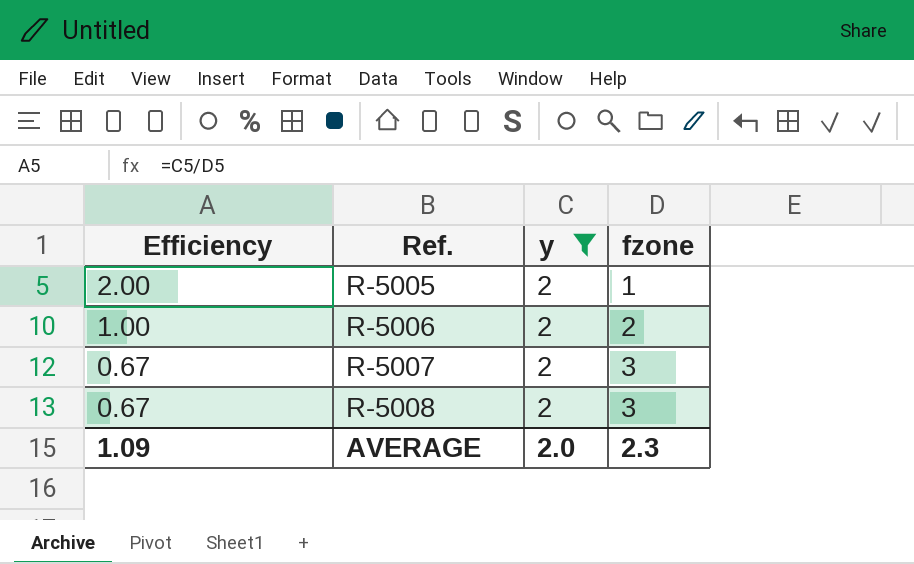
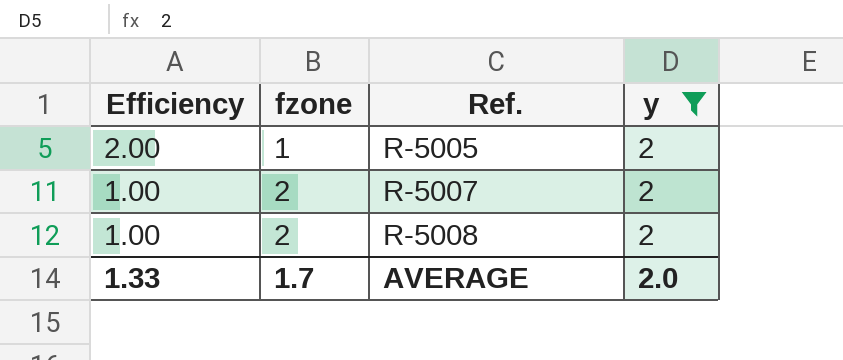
column fzone | position: 4 -> 2
row R-5006: 1.00 | 2 | 2 -> none
R-5007 | Efficiency: 0.67 -> 1.00
R-5007 | fzone: 3 -> 2
R-5008 | Efficiency: 0.67 -> 1.00
R-5008 | fzone: 3 -> 2
AVERAGE | Efficiency: 1.09 -> 1.33
AVERAGE | fzone: 2.3 -> 1.7

